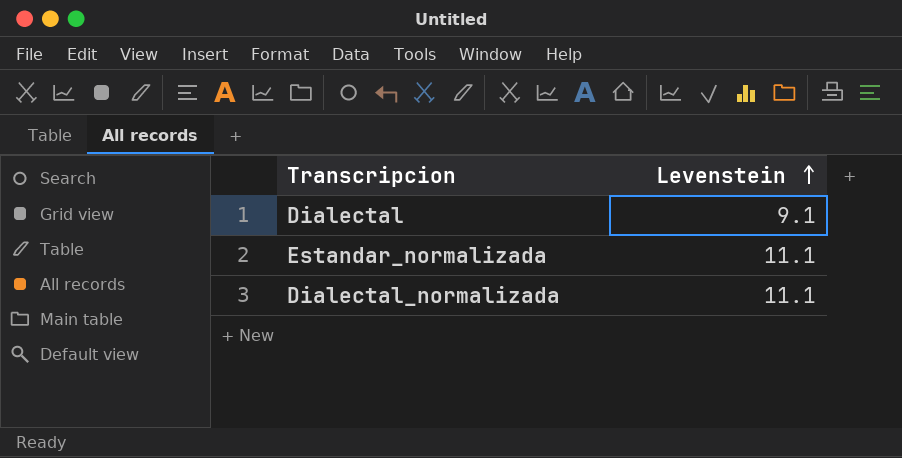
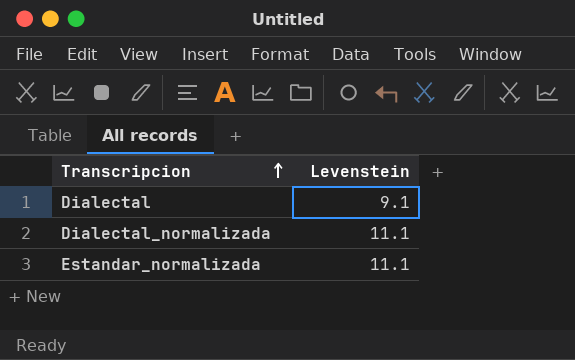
row order: Levenstein ascending -> Transcripcion ascending

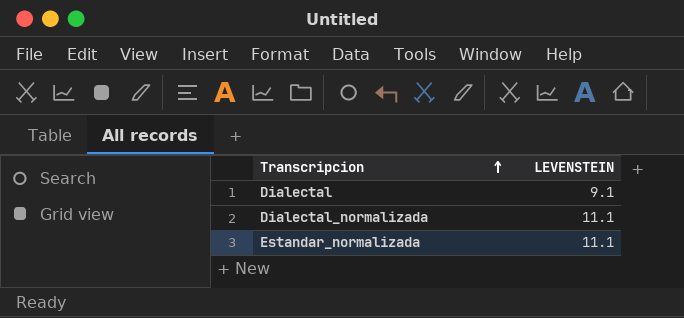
column name: Levenstein -> LEVENSTEIN

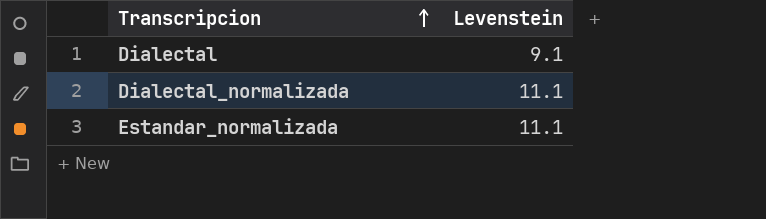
column name: LEVENSTEIN -> Levenstein

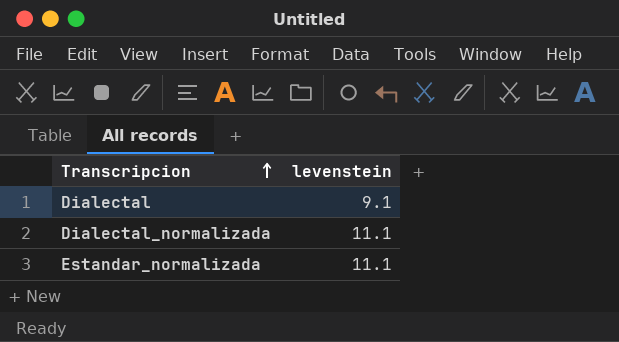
column name: Levenstein -> levenstein

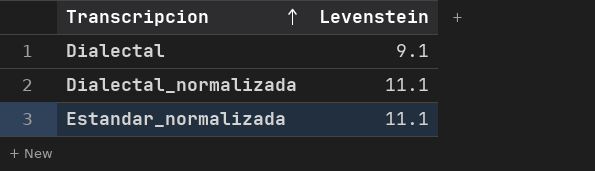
column name: levenstein -> Levenstein

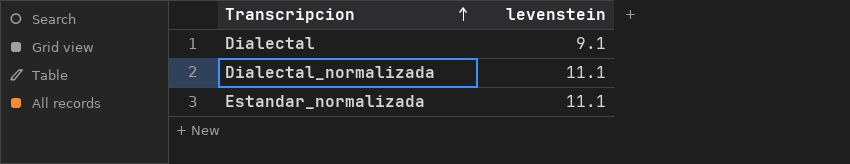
column name: Levenstein -> levenstein

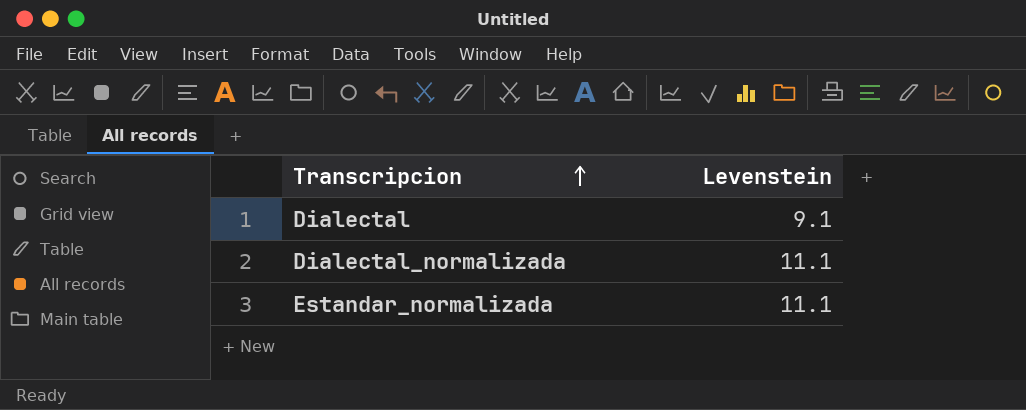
column name: levenstein -> Levenstein

